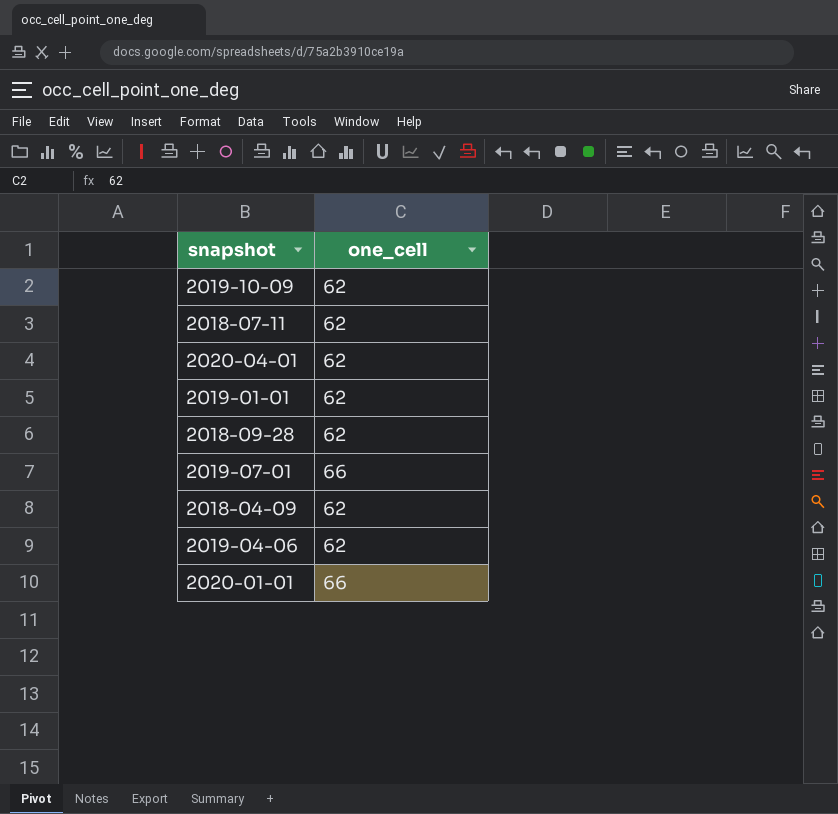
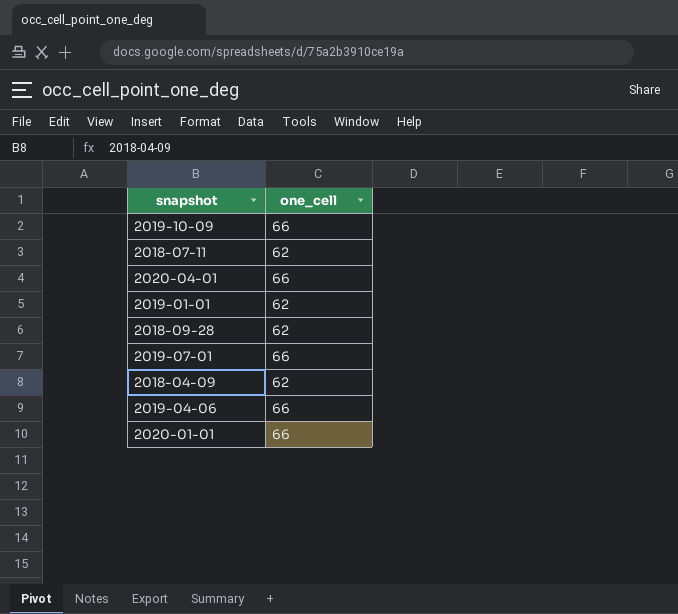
2019-10-09 | one_cell: 62 -> 66
2020-04-01 | one_cell: 62 -> 66
2019-04-06 | one_cell: 62 -> 66

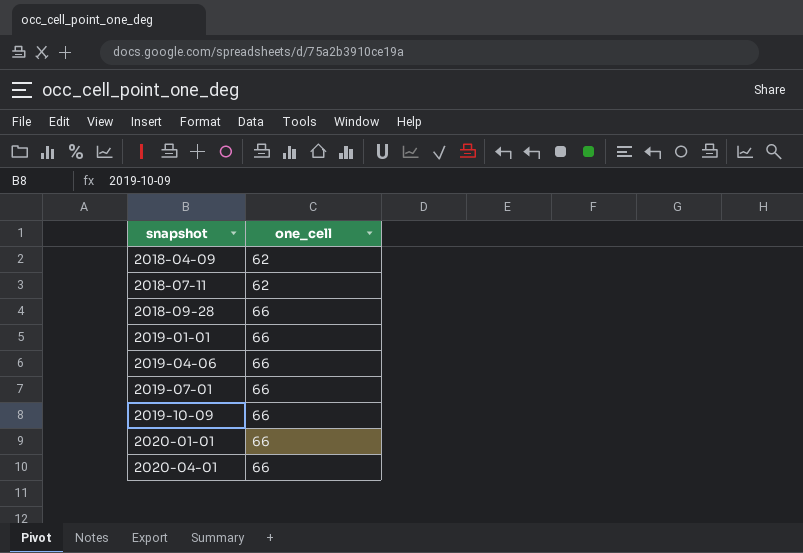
row order: none -> snapshot ascending
2018-09-28 | one_cell: 62 -> 66
2019-01-01 | one_cell: 62 -> 66

